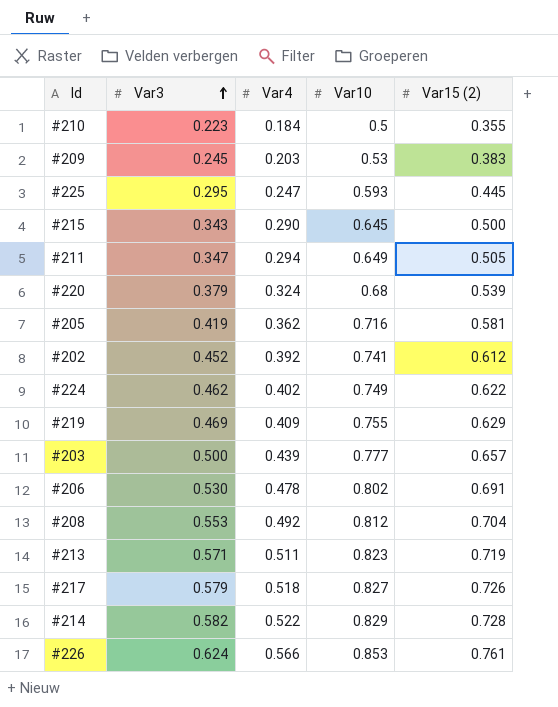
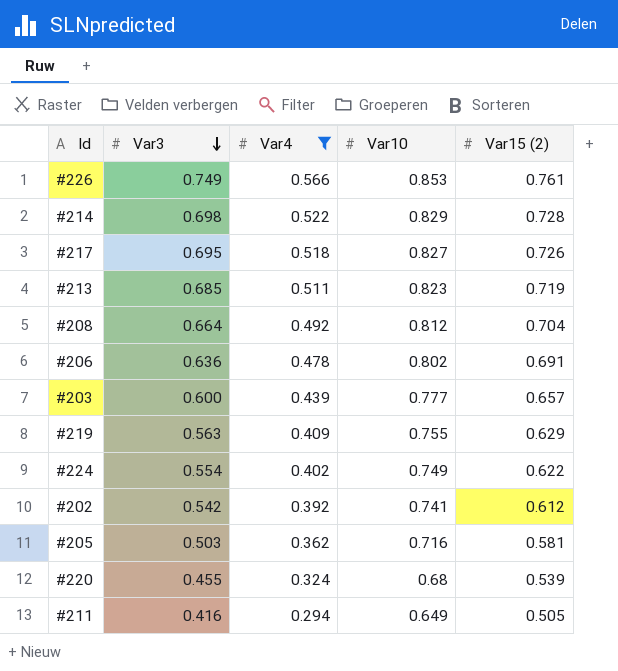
filter: none -> Var4 >= 0.294
row order: Var3 ascending -> Var3 descending
#226 | Var3: 0.624 -> 0.749
#214 | Var3: 0.582 -> 0.698
#217 | Var3: 0.579 -> 0.695
#213 | Var3: 0.571 -> 0.685
#208 | Var3: 0.553 -> 0.664
#206 | Var3: 0.530 -> 0.636
#203 | Var3: 0.500 -> 0.600
#219 | Var3: 0.469 -> 0.563
#224 | Var3: 0.462 -> 0.554
#202 | Var3: 0.452 -> 0.542
#205 | Var3: 0.419 -> 0.503
#220 | Var3: 0.379 -> 0.455
#211 | Var3: 0.347 -> 0.416

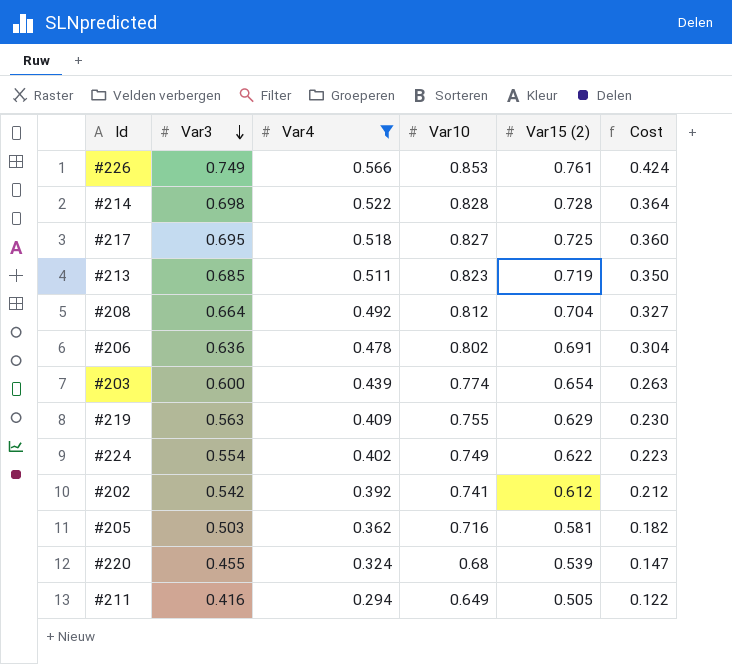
column Cost | formula: none -> [Var3] * [Var4]
#214 | Var10: 0.829 -> 0.828
#217 | Var15 (2): 0.726 -> 0.725
#203 | Var10: 0.777 -> 0.774
#203 | Var15 (2): 0.657 -> 0.654

